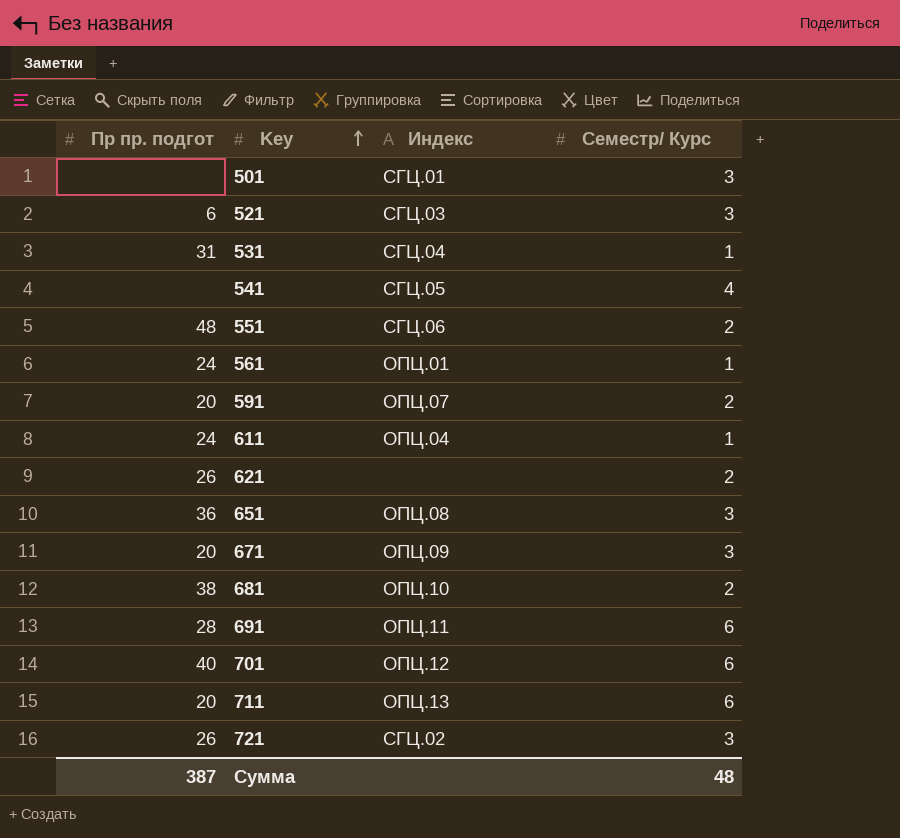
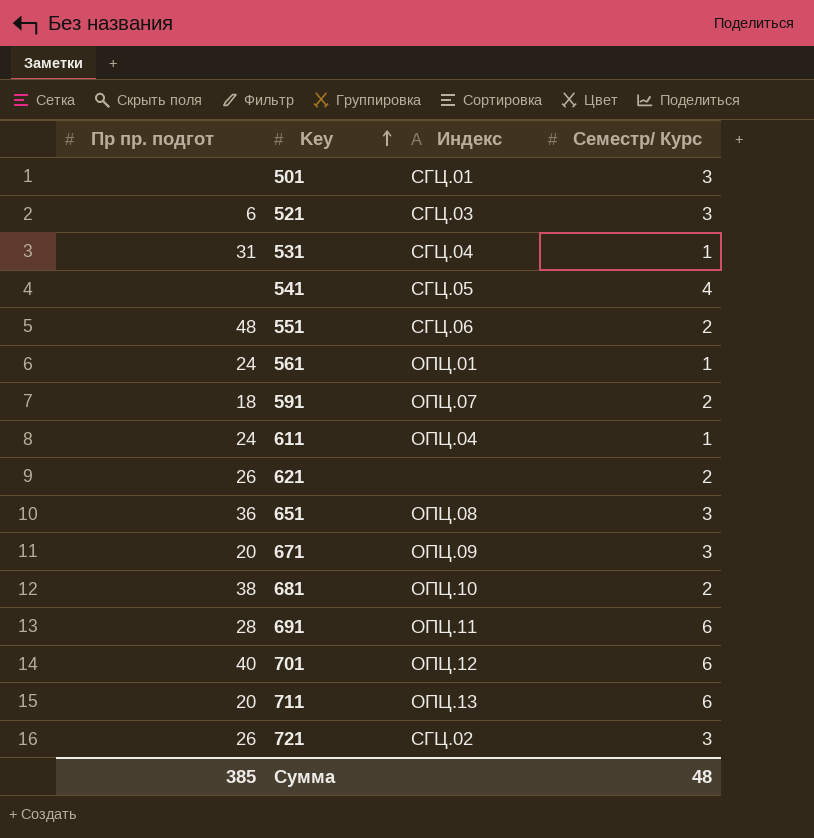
591 | Пр пр. подгот: 20 -> 18
Сумма | Пр пр. подгот: 387 -> 385

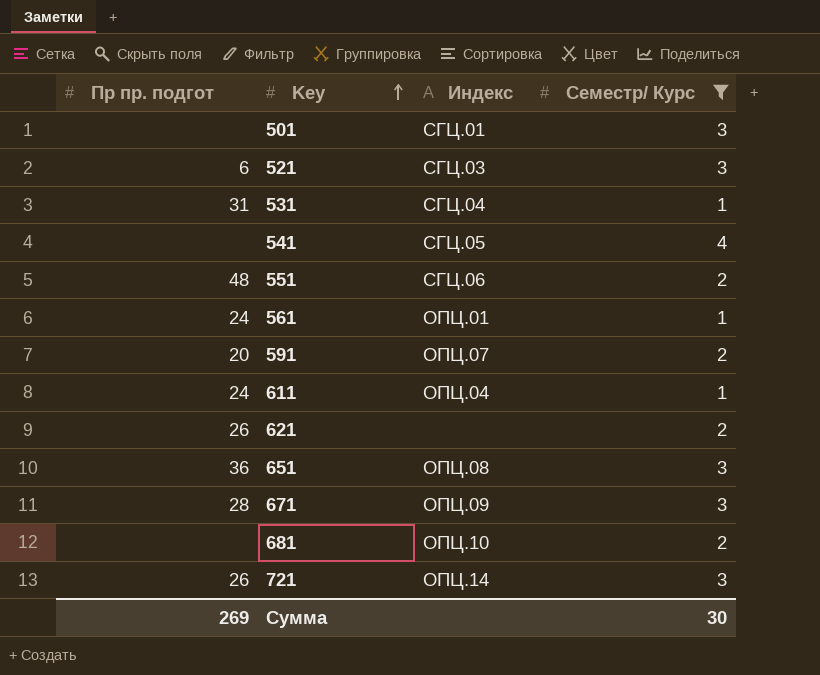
filter: none -> Семестр/ Курс != 6
591 | Пр пр. подгот: 18 -> 20
671 | Пр пр. подгот: 20 -> 28
681 | Пр пр. подгот: 38 -> none
721 | Индекс: СГЦ.02 -> ОПЦ.14
Сумма | Пр пр. подгот: 385 -> 269
Сумма | Семестр/ Курс: 48 -> 30

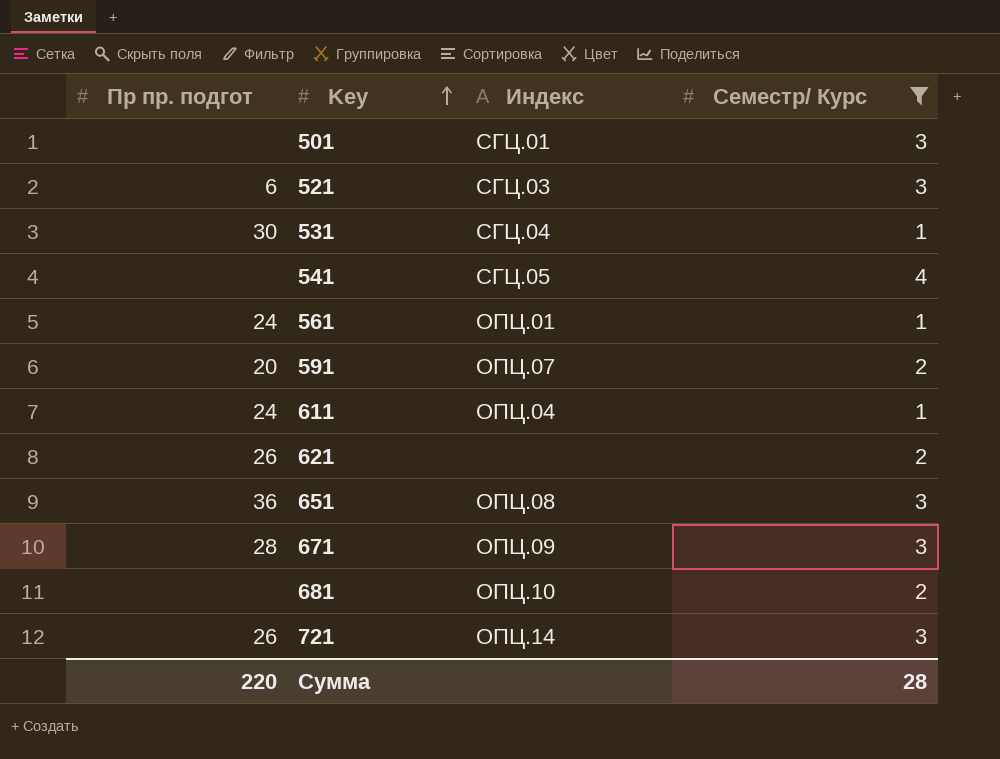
row 551: 48 | СГЦ.06 | 2 -> none
531 | Пр пр. подгот: 31 -> 30
Сумма | Пр пр. подгот: 269 -> 220
Сумма | Семестр/ Курс: 30 -> 28

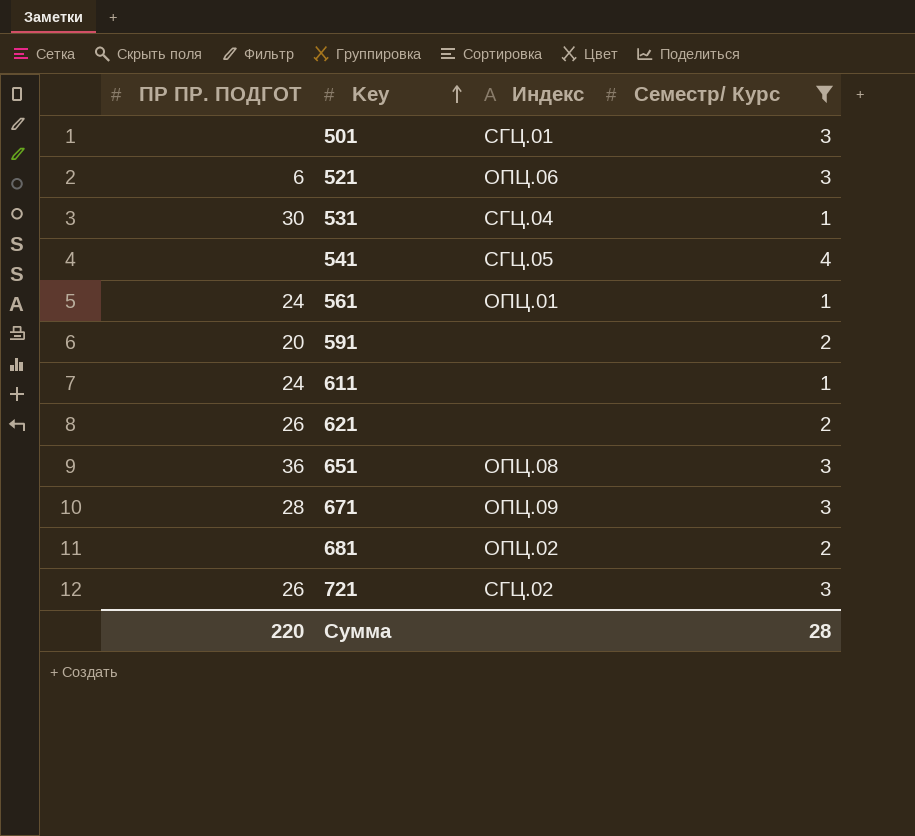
column name: Пр пр. подгот -> ПР ПР. ПОДГОТ
521 | Индекс: СГЦ.03 -> ОПЦ.06
591 | Индекс: ОПЦ.07 -> none
611 | Индекс: ОПЦ.04 -> none
681 | Индекс: ОПЦ.10 -> ОПЦ.02
721 | Индекс: ОПЦ.14 -> СГЦ.02

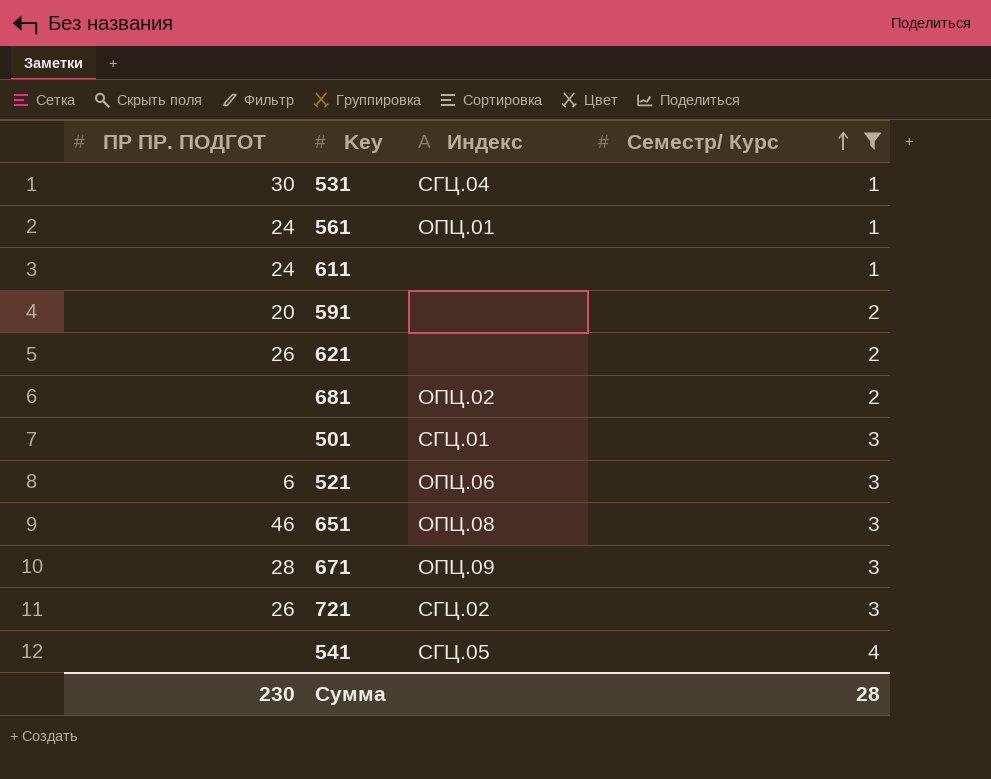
row order: Key ascending -> Семестр/ Курс ascending
651 | ПР ПР. ПОДГОТ: 36 -> 46
Сумма | ПР ПР. ПОДГОТ: 220 -> 230

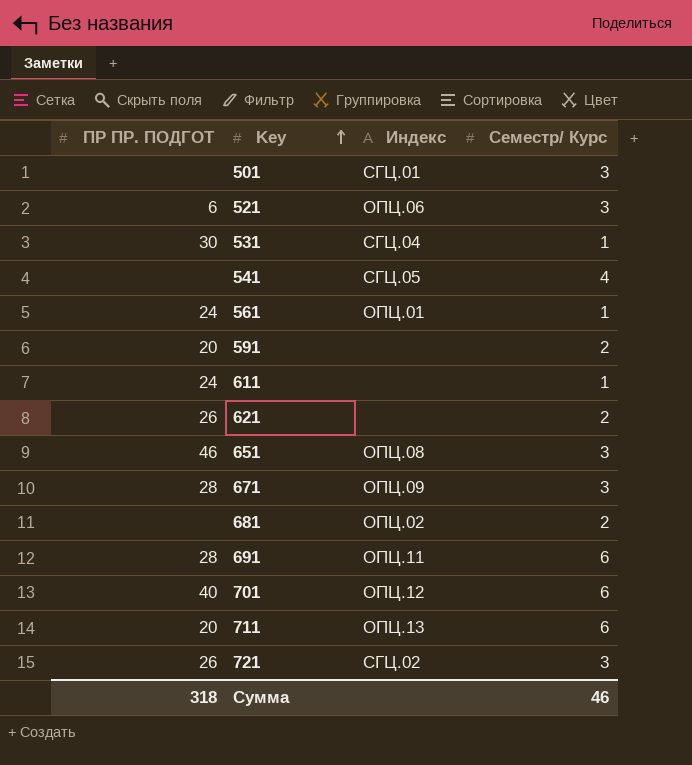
filter: Семестр/ Курс != 6 -> none
row order: Семестр/ Курс ascending -> Key ascending
Сумма | ПР ПР. ПОДГОТ: 230 -> 318
Сумма | Семестр/ Курс: 28 -> 46

